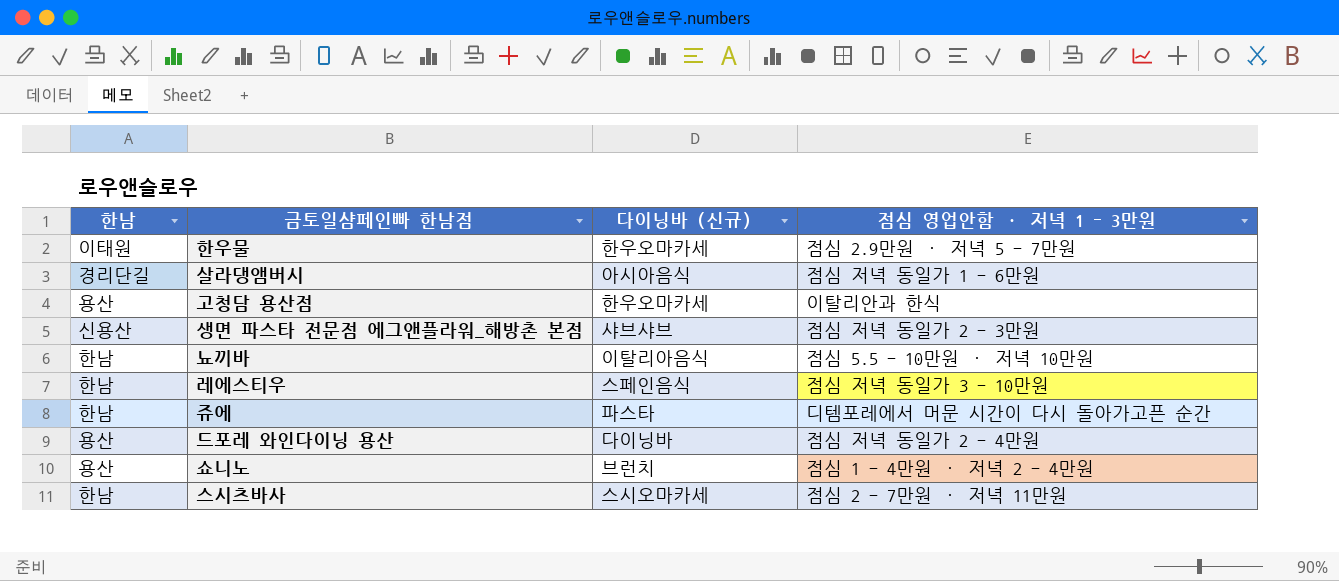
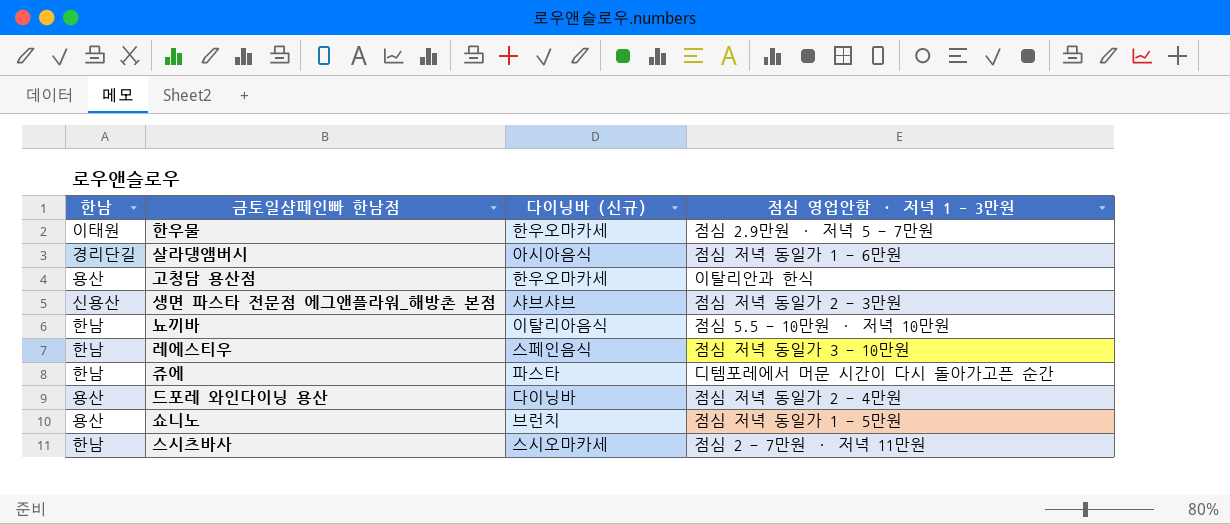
쇼니노 | 점심 영업안함 · 저녁 1 - 3만원: 점심 1 - 4만원 · 저녁 2 - 4만원 -> 점심 저녁 동일가 1 - 5만원

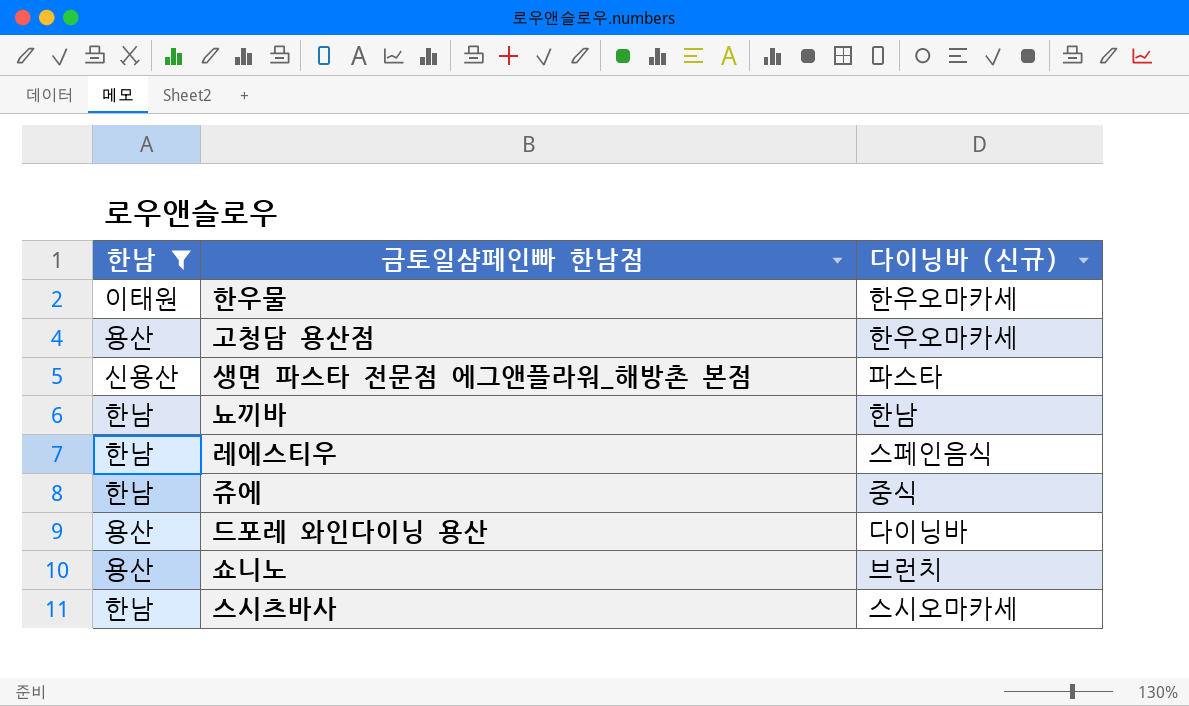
filter: none -> 한남 != 경리단길
column 점심 영업안함 · 저녁 1 - 3만원 | position: 4 -> none
생면 파스타 전문점 에그앤플라워_해방촌 본점 | 다이닝바 (신규): 샤브샤브 -> 파스타
뇨끼바 | 다이닝바 (신규): 이탈리아음식 -> 한남
쥬에 | 다이닝바 (신규): 파스타 -> 중식

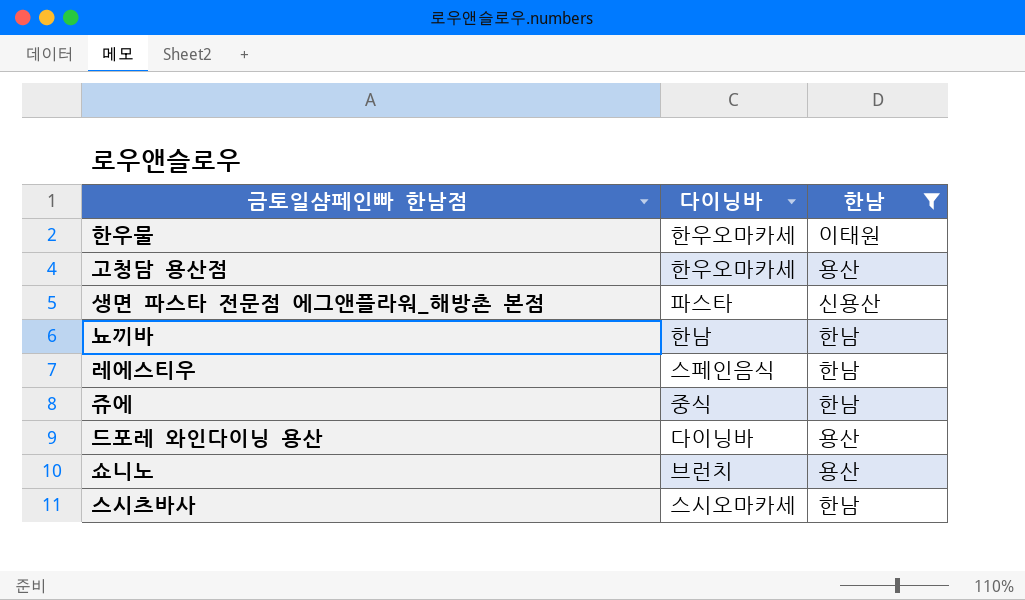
column name: 다이닝바 (신규) -> 다이닝바
column 한남 | position: 1 -> 3

